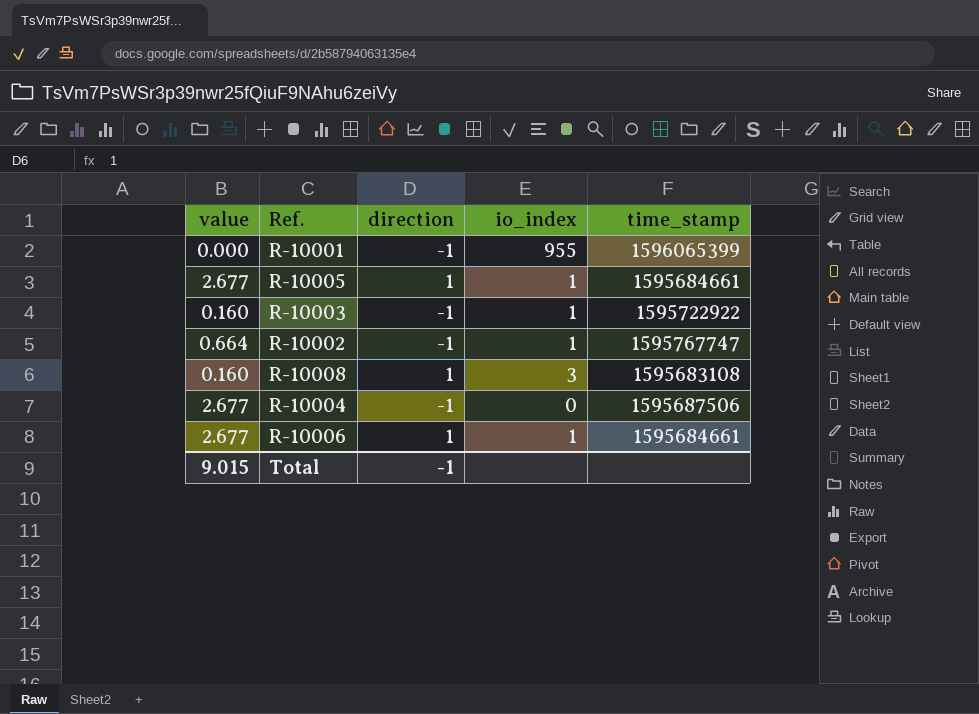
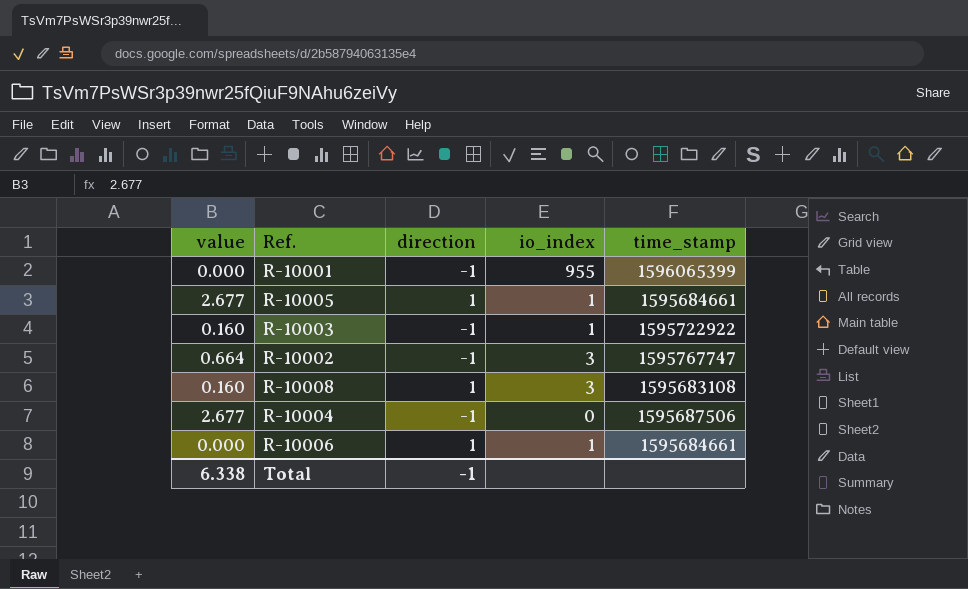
R-10002 | io_index: 1 -> 3
R-10006 | value: 2.677 -> 0.000
Total | value: 9.015 -> 6.338

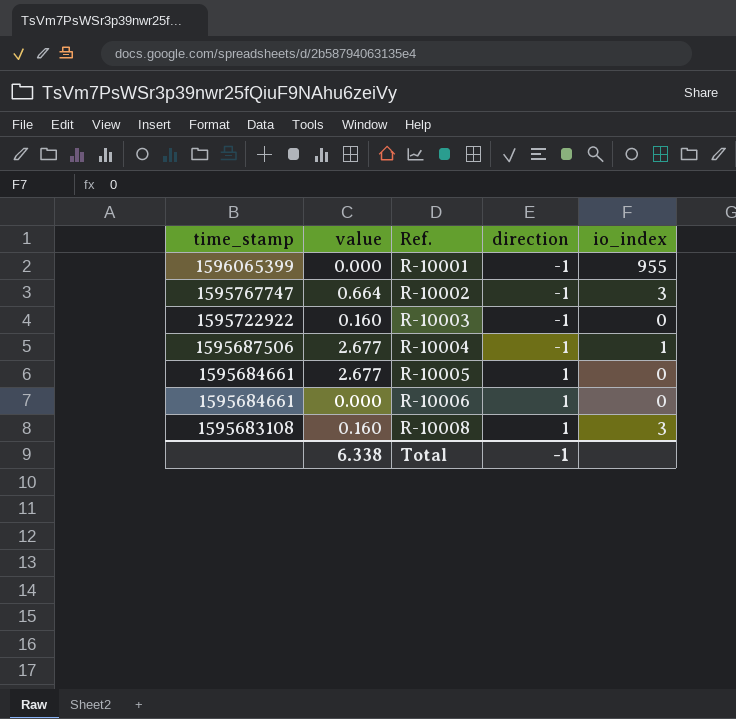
row order: none -> time_stamp descending
column time_stamp | position: 5 -> 1
R-10003 | io_index: 1 -> 0
R-10004 | io_index: 0 -> 1
R-10005 | io_index: 1 -> 0
R-10006 | io_index: 1 -> 0

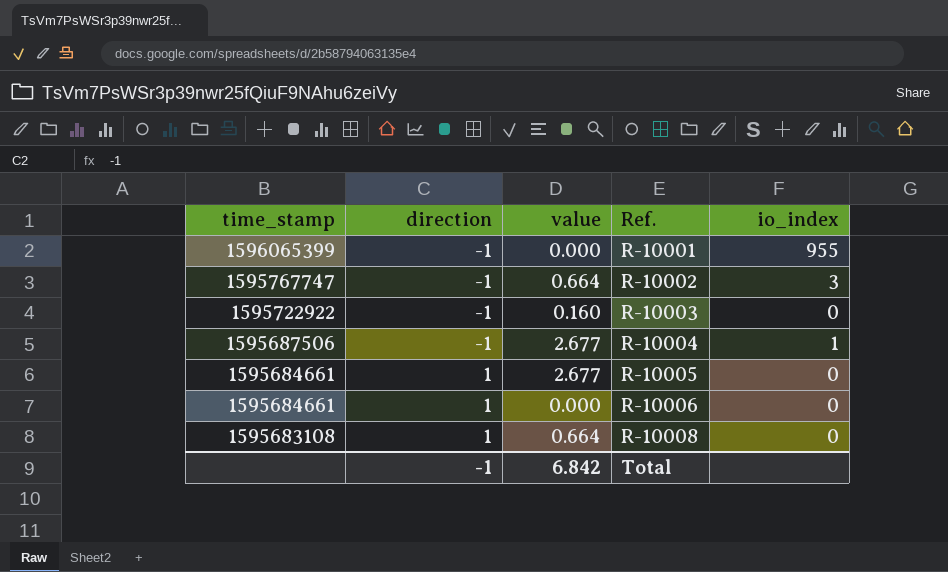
column direction | position: 4 -> 2
R-10008 | value: 0.160 -> 0.664
R-10008 | io_index: 3 -> 0
Total | value: 6.338 -> 6.842

